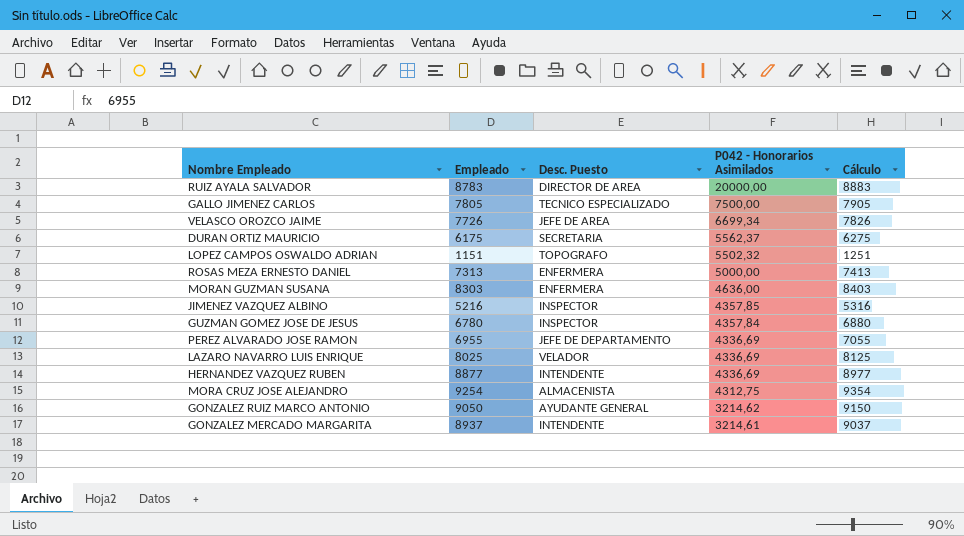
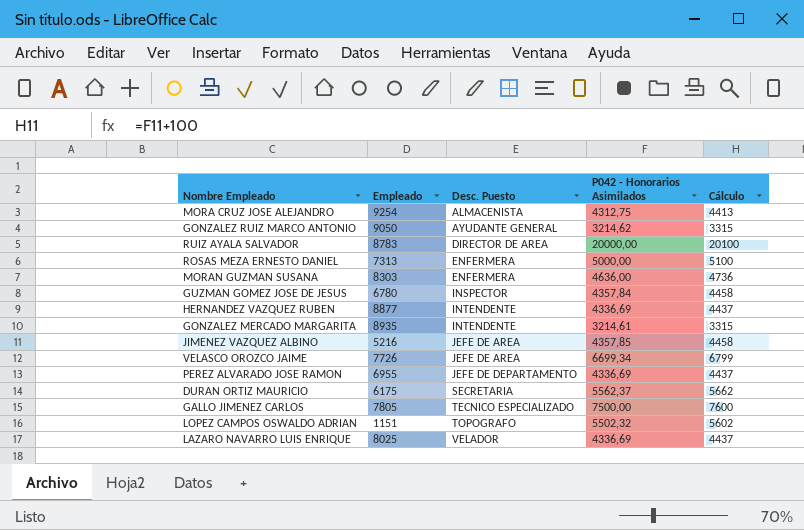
row order: P042 - Honorarios Asimilados descending -> Desc. Puesto ascending
column Cálculo | formula: [Empleado] + 100 -> [P042 - Honorarios Asimilados] + 100
GONZALEZ MERCADO MARGARITA | Empleado: 8937 -> 8935
JIMENEZ VAZQUEZ ALBINO | Desc. Puesto: INSPECTOR -> JEFE DE AREA

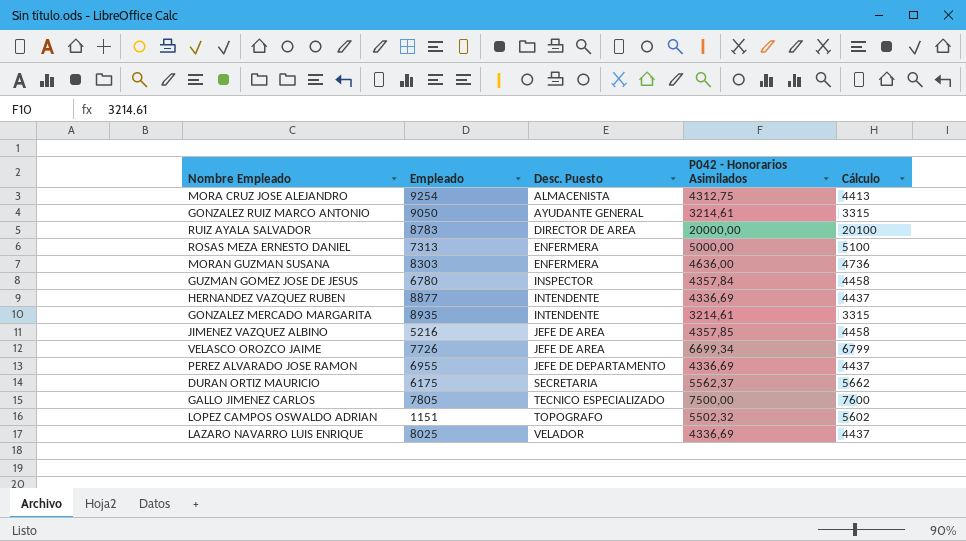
GONZALEZ RUIZ MARCO ANTONIO | P042 - Honorarios Asimilados: 3214,62 -> 3214,61

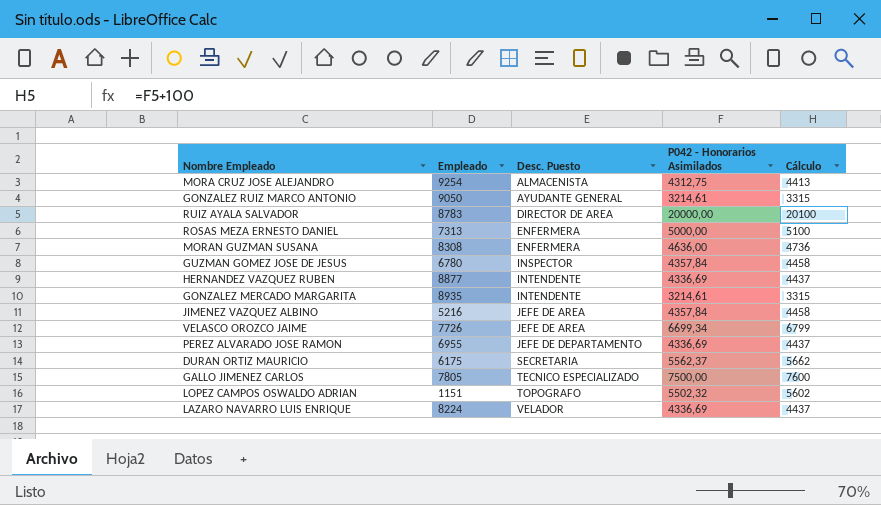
MORAN GUZMAN SUSANA | Empleado: 8303 -> 8308
JIMENEZ VAZQUEZ ALBINO | P042 - Honorarios Asimilados: 4357,85 -> 4357,84
LAZARO NAVARRO LUIS ENRIQUE | Empleado: 8025 -> 8224

